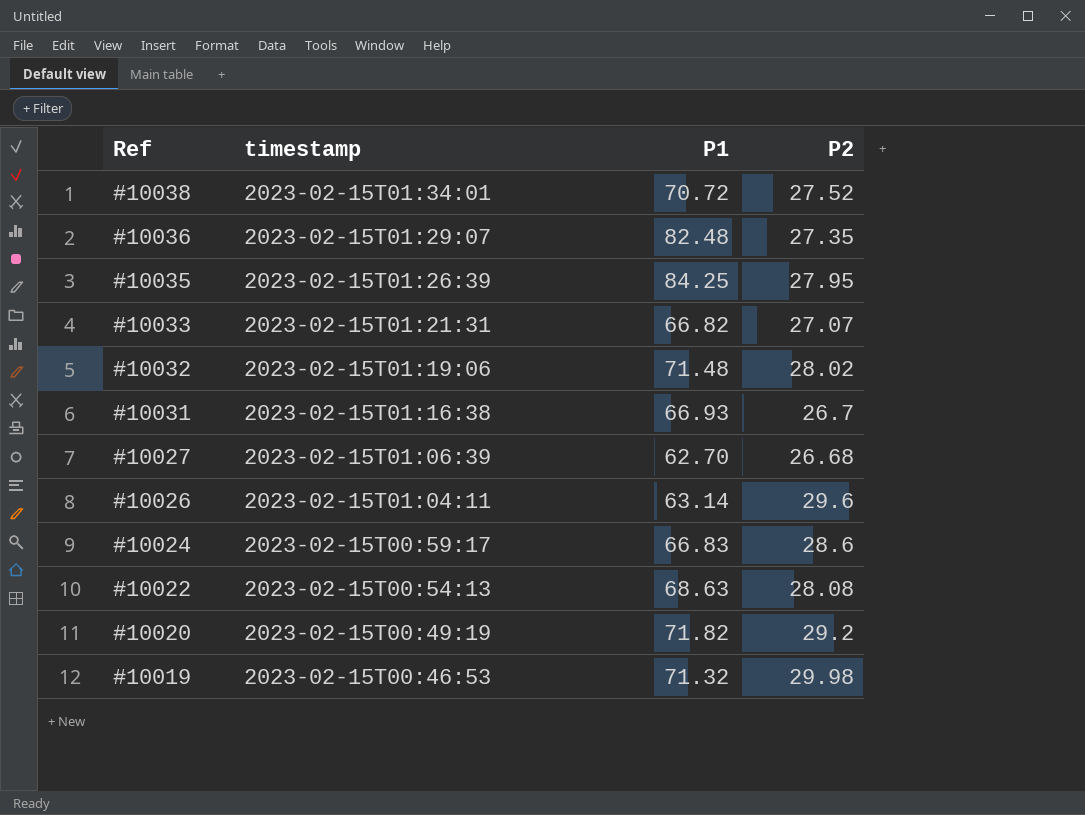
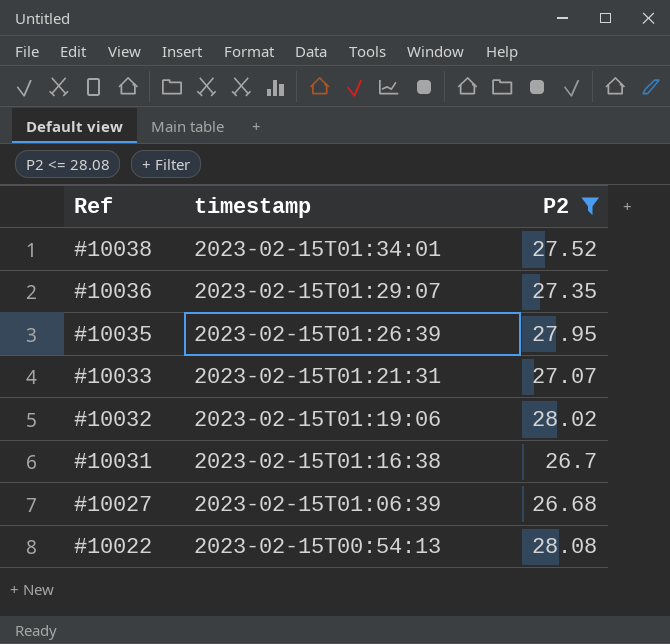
filter: none -> P2 <= 28.08
column P1 | position: 3 -> none

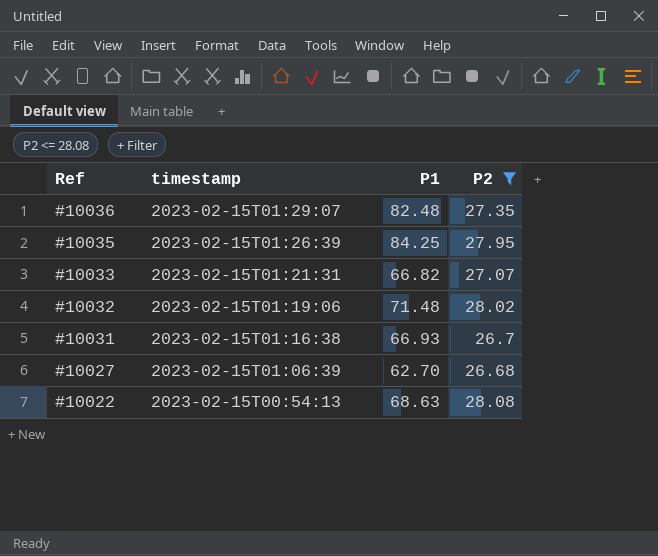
column P1 | position: none -> 3
row #10038: 2023-02-15T01:34:01 | 27.52 -> none

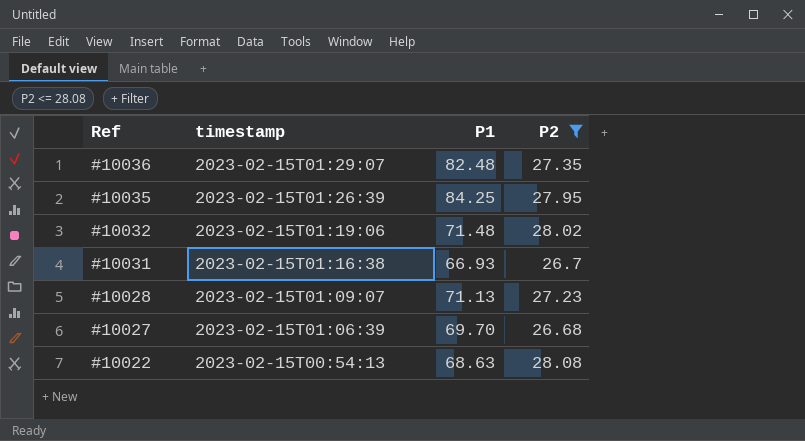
row #10033: 2023-02-15T01:21:31 | 66.82 | 27.07 -> none
row #10028: none -> 2023-02-15T01:09:07 | 71.13 | 27.23
#10027 | P1: 62.70 -> 69.70

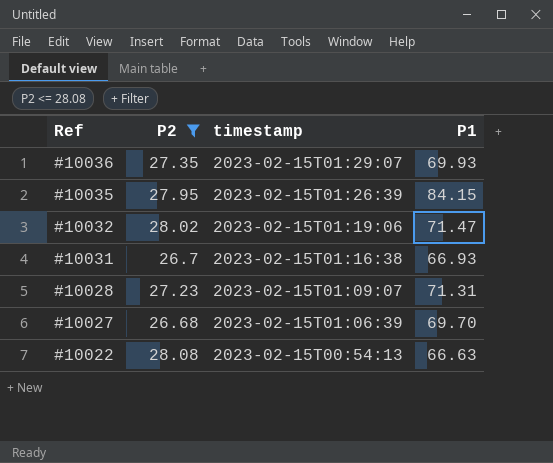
column P2 | position: 4 -> 2
#10036 | P1: 82.48 -> 69.93
#10035 | P1: 84.25 -> 84.15
#10032 | P1: 71.48 -> 71.47
#10028 | P1: 71.13 -> 71.31
#10022 | P1: 68.63 -> 66.63

